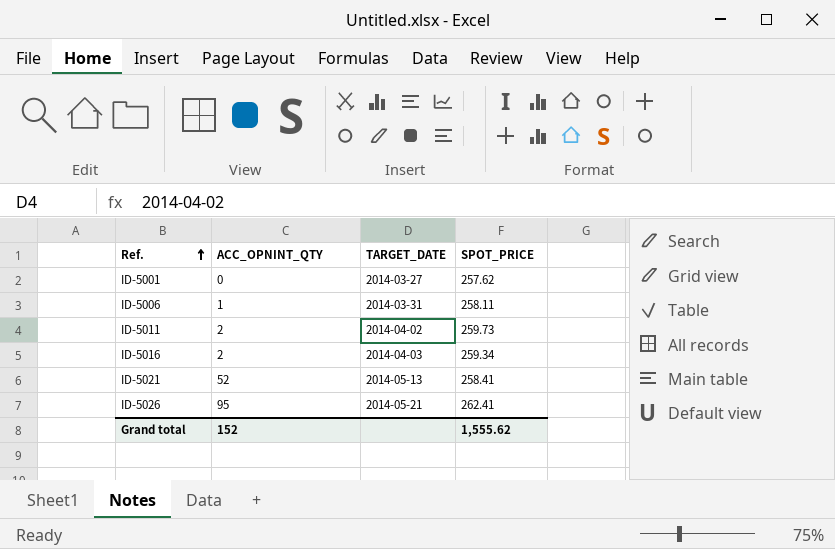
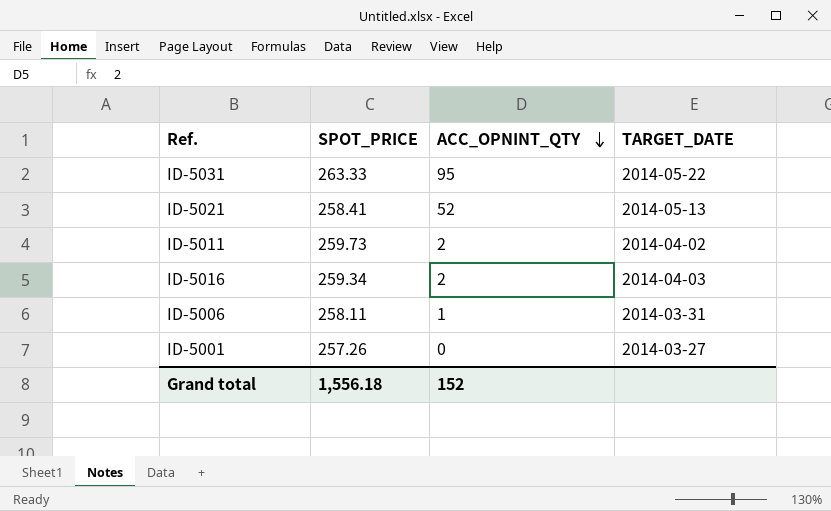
row order: Ref. ascending -> ACC_OPNINT_QTY descending
column SPOT_PRICE | position: 4 -> 2
row ID-5026: 95 | 2014-05-21 | 262.41 -> none
row ID-5031: none -> 263.33 | 95 | 2014-05-22
ID-5001 | SPOT_PRICE: 257.62 -> 257.26
Grand total | SPOT_PRICE: 1,555.62 -> 1,556.18

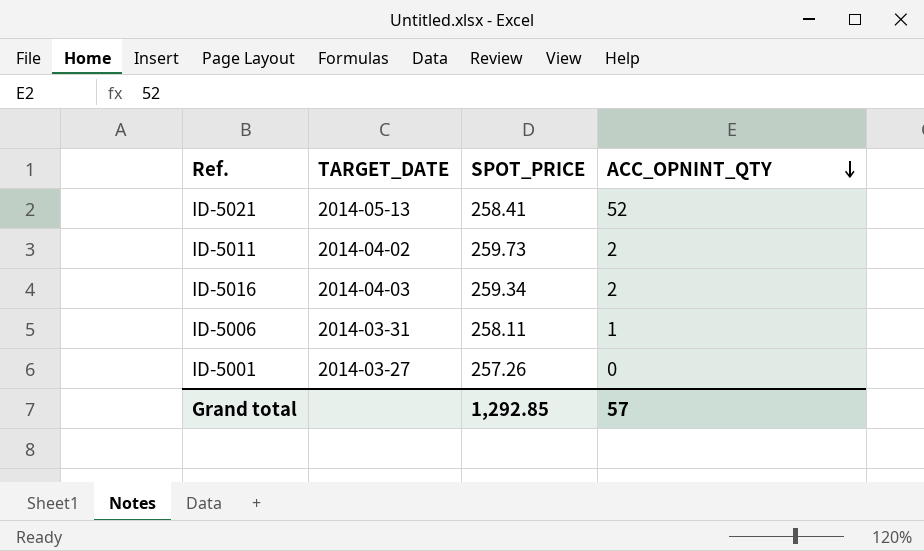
column TARGET_DATE | position: 4 -> 2
row ID-5031: 263.33 | 95 | 2014-05-22 -> none
Grand total | SPOT_PRICE: 1,556.18 -> 1,292.85
Grand total | ACC_OPNINT_QTY: 152 -> 57

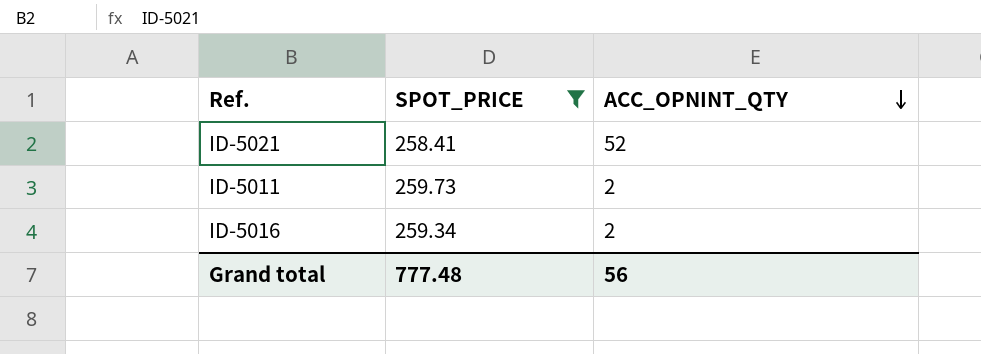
filter: none -> SPOT_PRICE >= 258.41
column TARGET_DATE | position: 2 -> none
Grand total | SPOT_PRICE: 1,292.85 -> 777.48
Grand total | ACC_OPNINT_QTY: 57 -> 56

